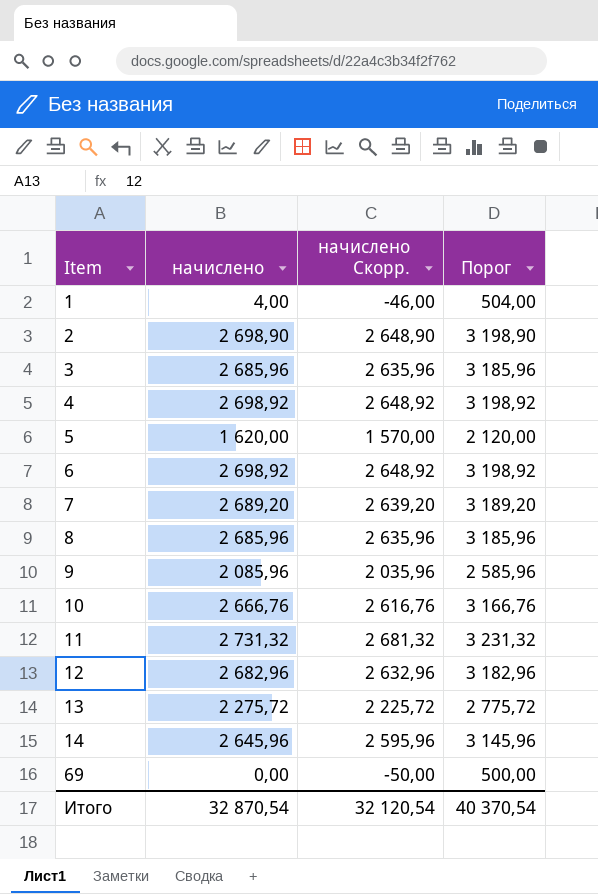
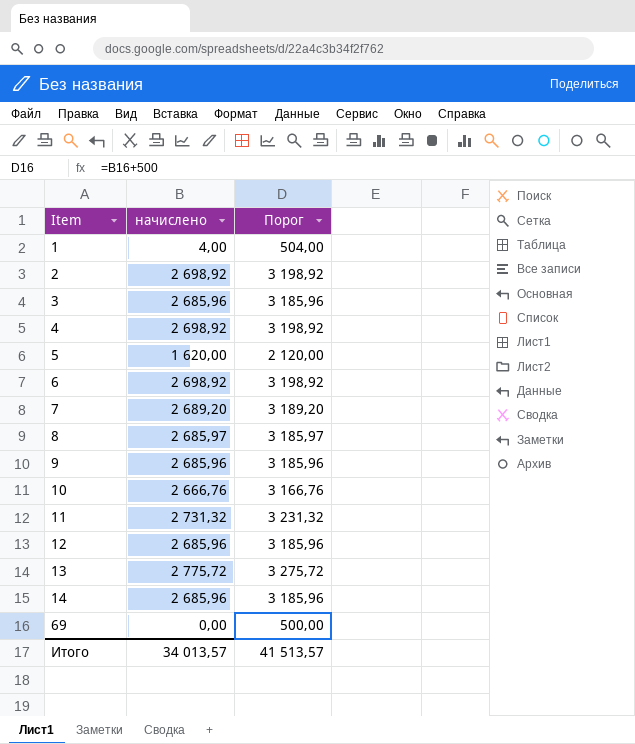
column начислено Скорр. | formula: [начислено] - 50 -> none
2 | начислено: 2 698,90 -> 2 698,92
2 | Порог: 3 198,90 -> 3 198,92
8 | начислено: 2 685,96 -> 2 685,97
8 | Порог: 3 185,96 -> 3 185,97
9 | начислено: 2 085,96 -> 2 685,96
9 | Порог: 2 585,96 -> 3 185,96
12 | начислено: 2 682,96 -> 2 685,96
12 | Порог: 3 182,96 -> 3 185,96
13 | начислено: 2 275,72 -> 2 775,72
13 | Порог: 2 775,72 -> 3 275,72
14 | начислено: 2 645,96 -> 2 685,96
14 | Порог: 3 145,96 -> 3 185,96
Итого | начислено: 32 870,54 -> 34 013,57
Итого | Порог: 40 370,54 -> 41 513,57

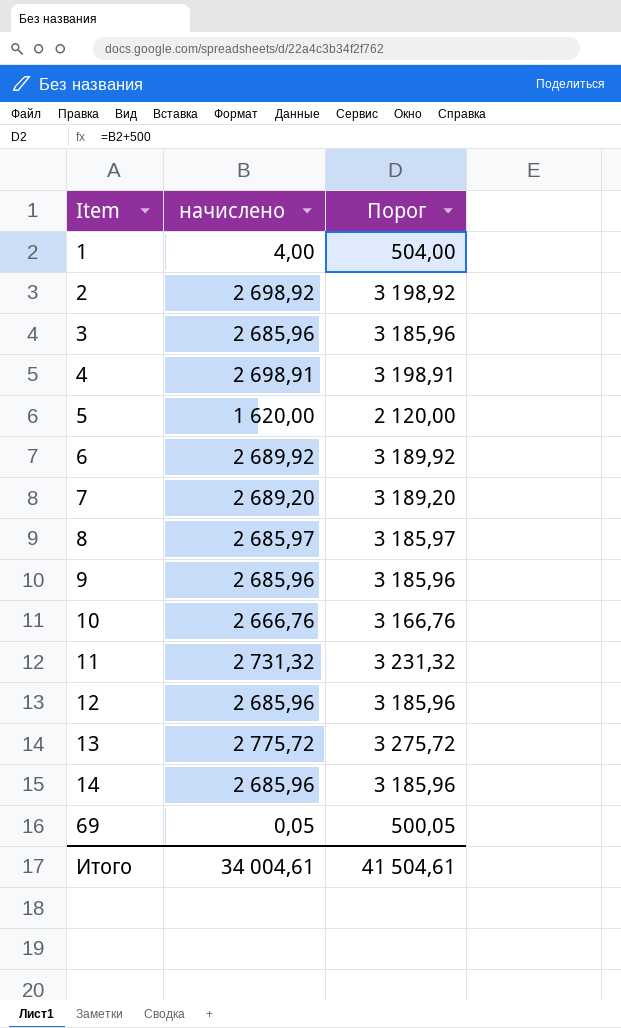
4 | начислено: 2 698,92 -> 2 698,91
4 | Порог: 3 198,92 -> 3 198,91
6 | начислено: 2 698,92 -> 2 689,92
6 | Порог: 3 198,92 -> 3 189,92
69 | начислено: 0,00 -> 0,05
69 | Порог: 500,00 -> 500,05
Итого | начислено: 34 013,57 -> 34 004,61
Итого | Порог: 41 513,57 -> 41 504,61

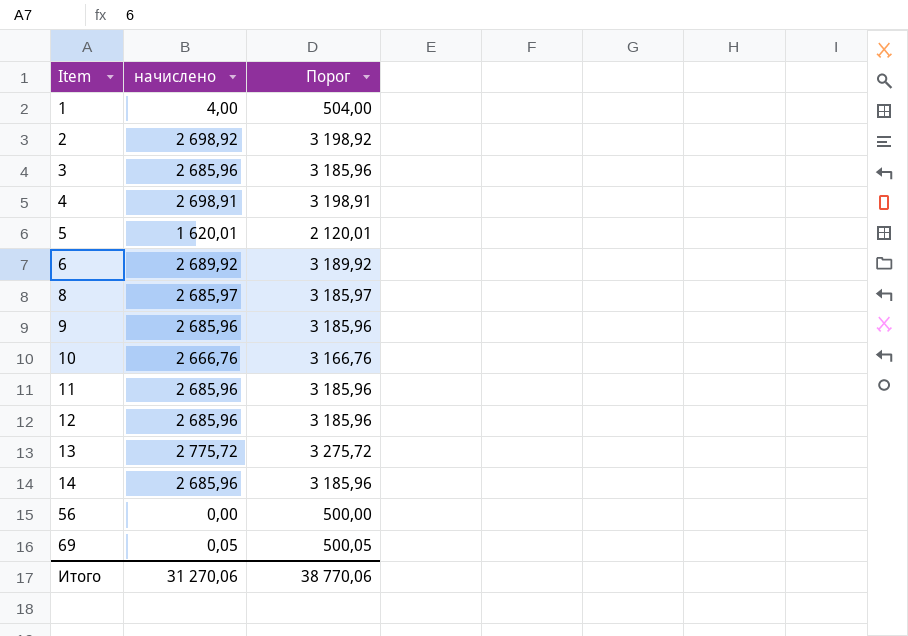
row 7: 2 689,20 | 3 189,20 -> none
5 | начислено: 1 620,00 -> 1 620,01
5 | Порог: 2 120,00 -> 2 120,01
11 | начислено: 2 731,32 -> 2 685,96
11 | Порог: 3 231,32 -> 3 185,96
row 56: none -> 0,00 | 500,00
Итого | начислено: 34 004,61 -> 31 270,06
Итого | Порог: 41 504,61 -> 38 770,06

